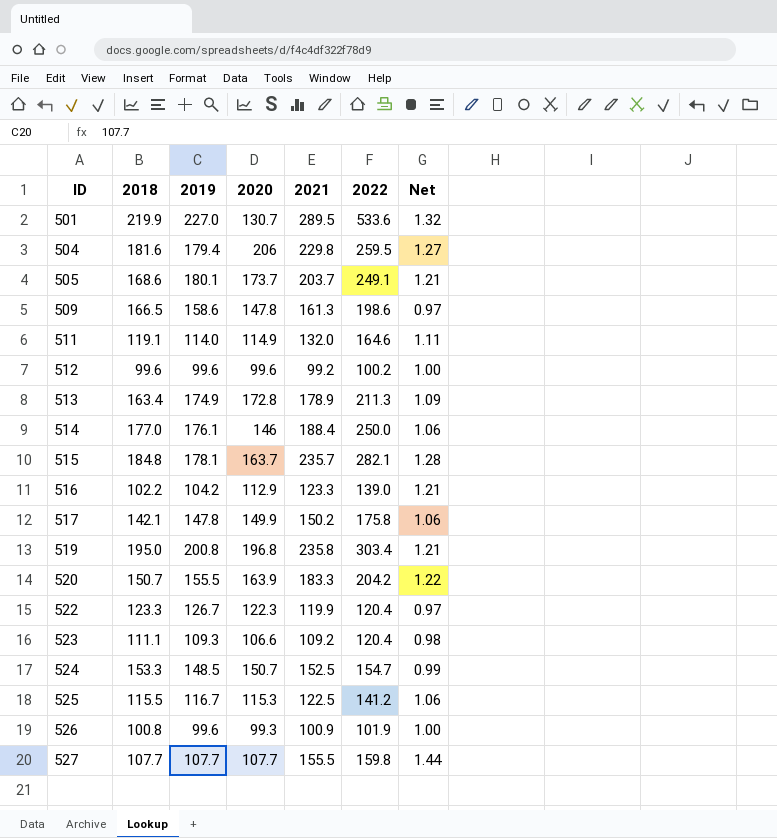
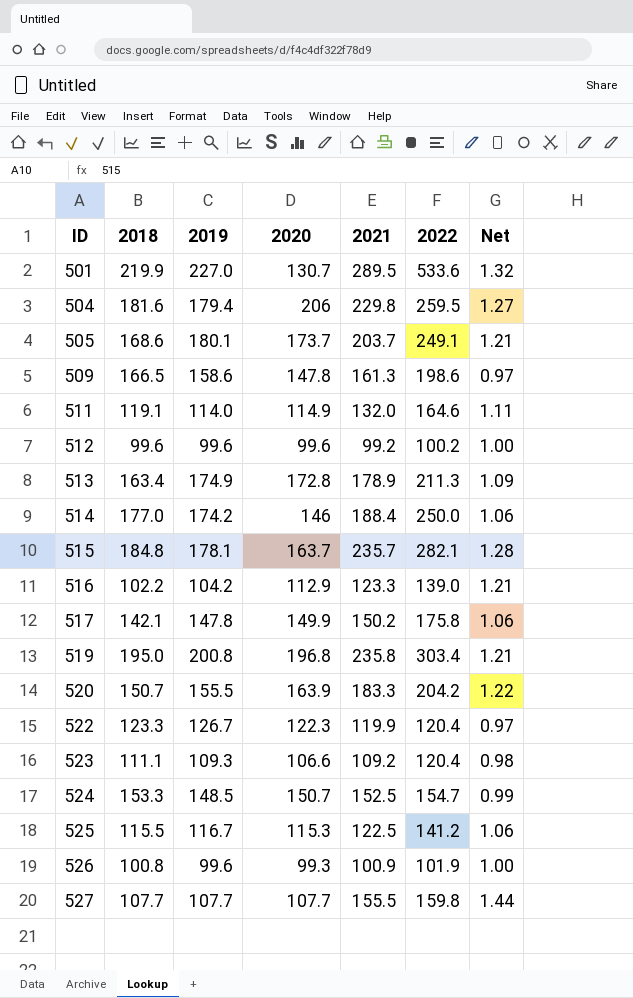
514 | 2019: 176.1 -> 174.2

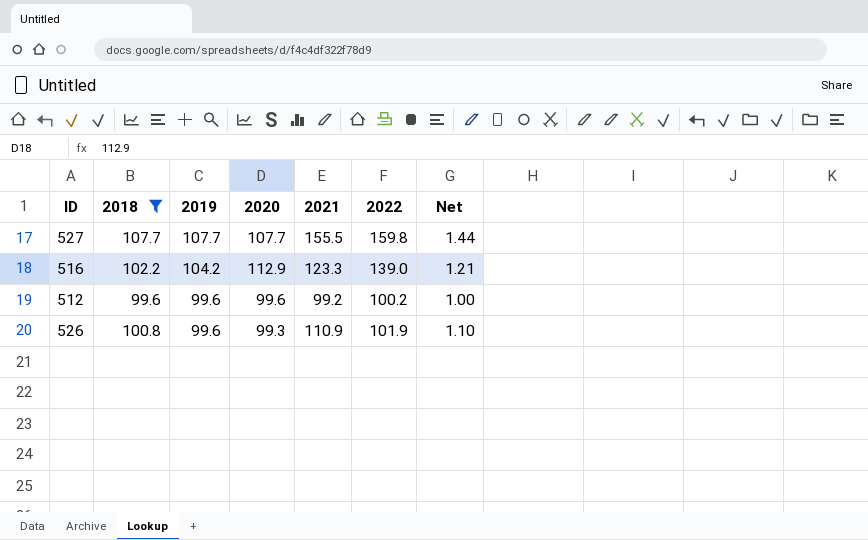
filter: none -> 2018 <= 107.7
row order: ID ascending -> 2019 descending
526 | 2021: 100.9 -> 110.9
526 | Net: 1.00 -> 1.10

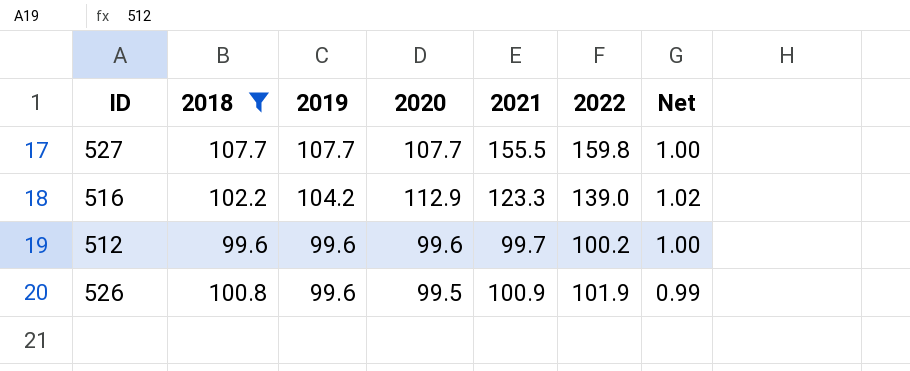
column Net | formula: [2021] / [2018] -> [2019] / [2018]
512 | 2021: 99.2 -> 99.7
526 | 2020: 99.3 -> 99.5
526 | 2021: 110.9 -> 100.9

